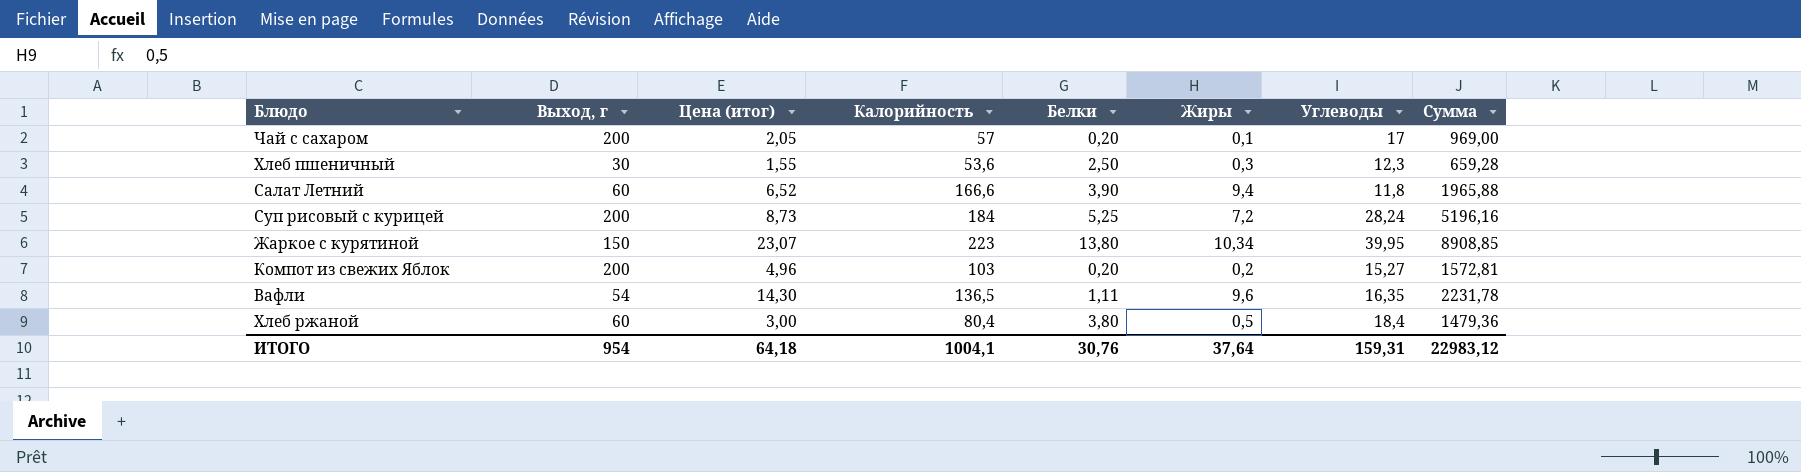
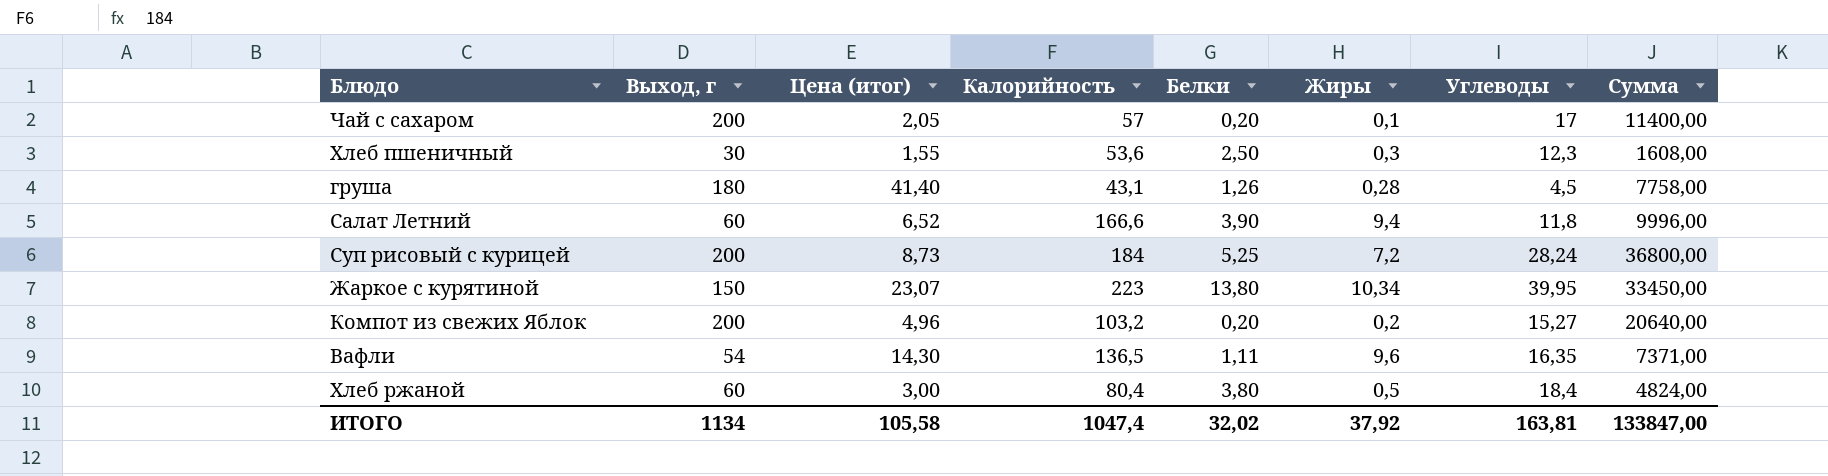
column Сумма | formula: [Калорийность] * [Углеводы] -> [Выход, г] * [Калорийность]
row груша: none -> 180 | 41,40 | 43,1 | 1,26 | 0,28 | 4,5 | 7758,00
Компот из свежих Яблок | Калорийность: 103 -> 103,2
ИТОГО | Выход, г: 954 -> 1134
ИТОГО | Цена (итог): 64,18 -> 105,58
ИТОГО | Калорийность: 1004,1 -> 1047,4
ИТОГО | Белки: 30,76 -> 32,02
ИТОГО | Жиры: 37,64 -> 37,92
ИТОГО | Углеводы: 159,31 -> 163,81
ИТОГО | Сумма: 22983,12 -> 133847,00

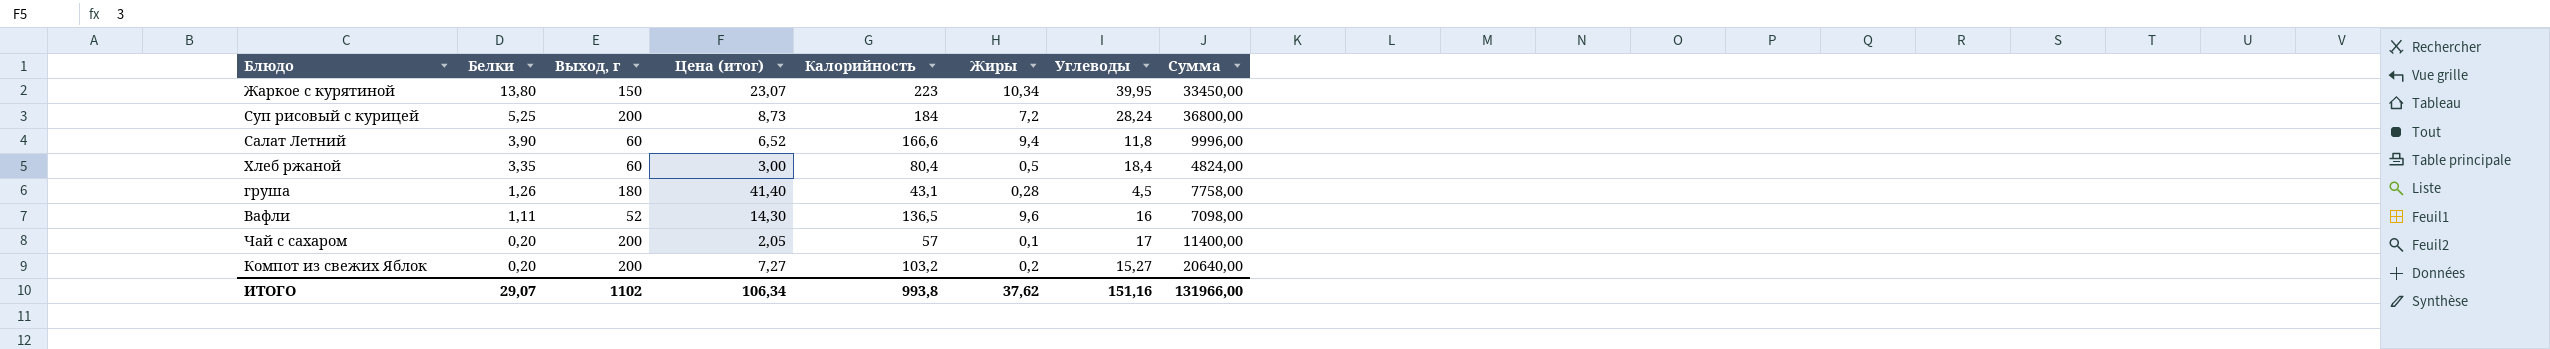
row order: none -> Белки descending
column Белки | position: 5 -> 2
row Хлеб пшеничный: 30 | 1,55 | 53,6 | 2,50 | 0,3 | 12,3 | 1608,00 -> none
Хлеб ржаной | Белки: 3,80 -> 3,35
Вафли | Выход, г: 54 -> 52
Вафли | Углеводы: 16,35 -> 16
Вафли | Сумма: 7371,00 -> 7098,00
Компот из свежих Яблок | Цена (итог): 4,96 -> 7,27
ИТОГО | Белки: 32,02 -> 29,07
ИТОГО | Выход, г: 1134 -> 1102
ИТОГО | Цена (итог): 105,58 -> 106,34
ИТОГО | Калорийность: 1047,4 -> 993,8
ИТОГО | Жиры: 37,92 -> 37,62
ИТОГО | Углеводы: 163,81 -> 151,16
ИТОГО | Сумма: 133847,00 -> 131966,00

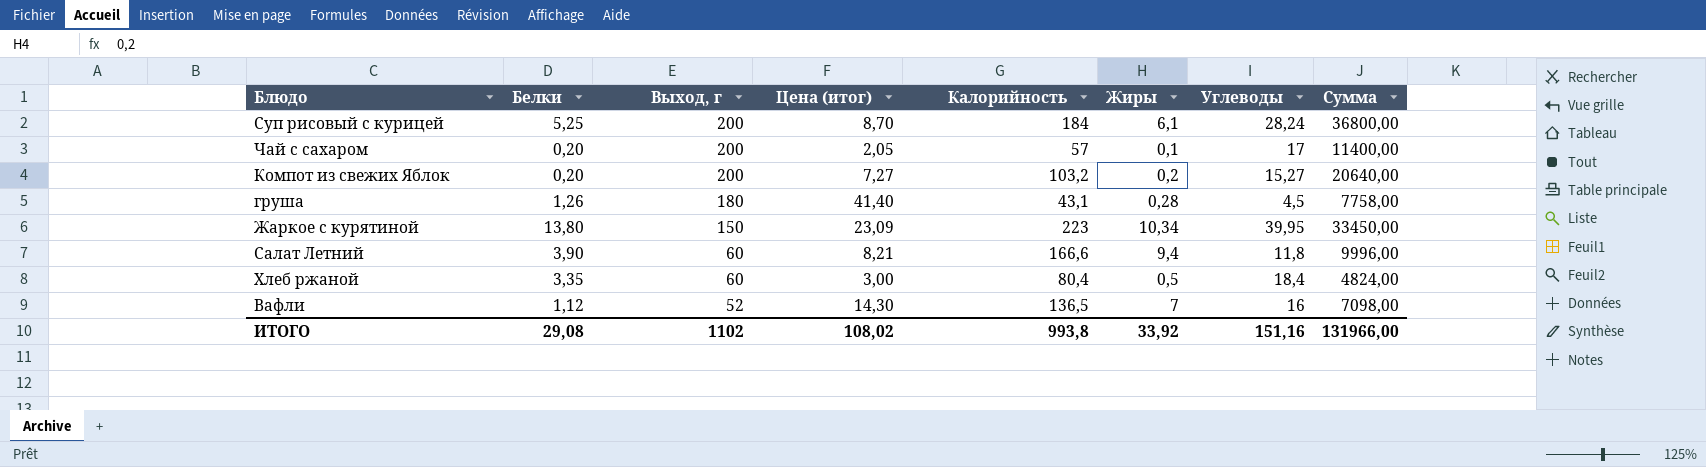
row order: Белки descending -> Выход, г descending
Суп рисовый с курицей | Цена (итог): 8,73 -> 8,70
Суп рисовый с курицей | Жиры: 7,2 -> 6,1
Жаркое с курятиной | Цена (итог): 23,07 -> 23,09
Салат Летний | Цена (итог): 6,52 -> 8,21
Вафли | Белки: 1,11 -> 1,12
Вафли | Жиры: 9,6 -> 7
ИТОГО | Белки: 29,07 -> 29,08
ИТОГО | Цена (итог): 106,34 -> 108,02
ИТОГО | Жиры: 37,62 -> 33,92

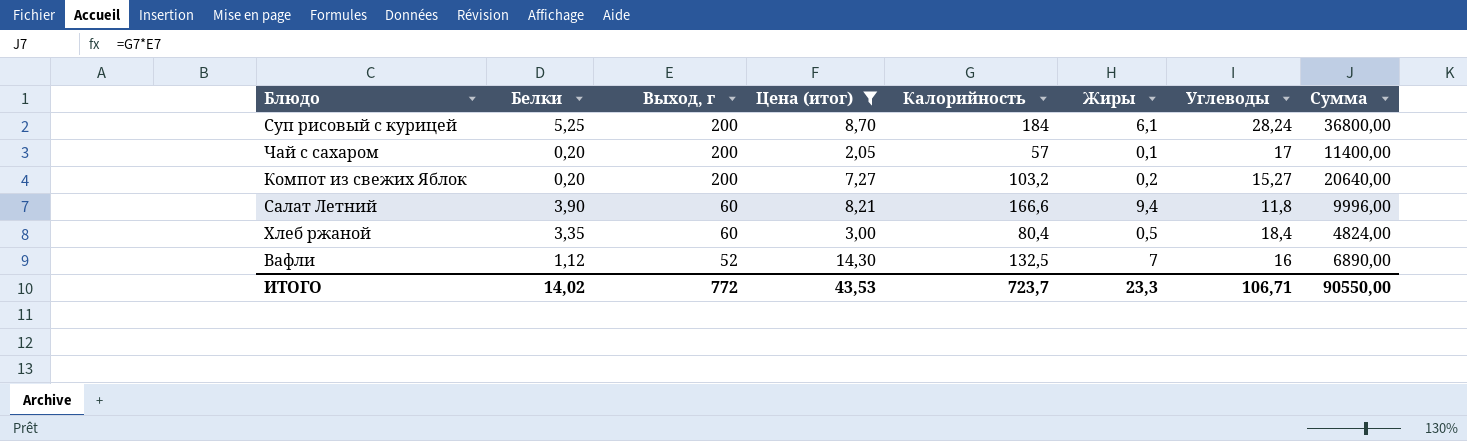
filter: none -> Цена (итог) <= 14,30
Вафли | Калорийность: 136,5 -> 132,5
Вафли | Сумма: 7098,00 -> 6890,00
ИТОГО | Белки: 29,08 -> 14,02
ИТОГО | Выход, г: 1102 -> 772
ИТОГО | Цена (итог): 108,02 -> 43,53
ИТОГО | Калорийность: 993,8 -> 723,7
ИТОГО | Жиры: 33,92 -> 23,3
ИТОГО | Углеводы: 151,16 -> 106,71
ИТОГО | Сумма: 131966,00 -> 90550,00

